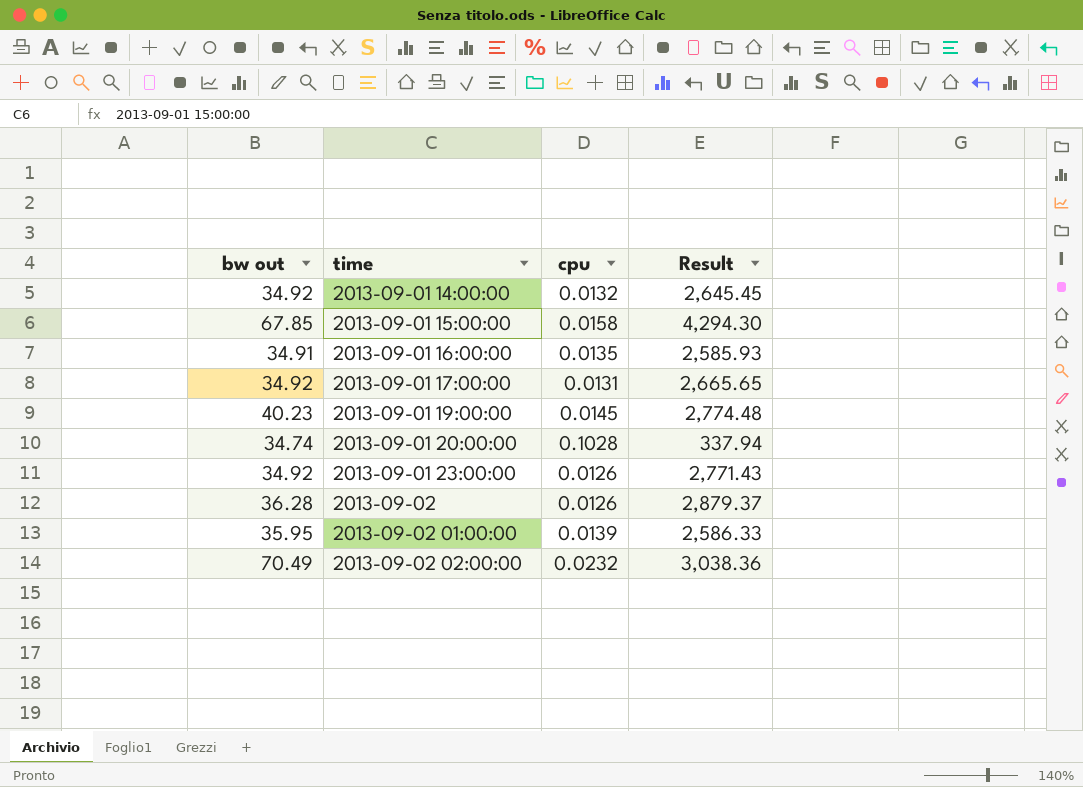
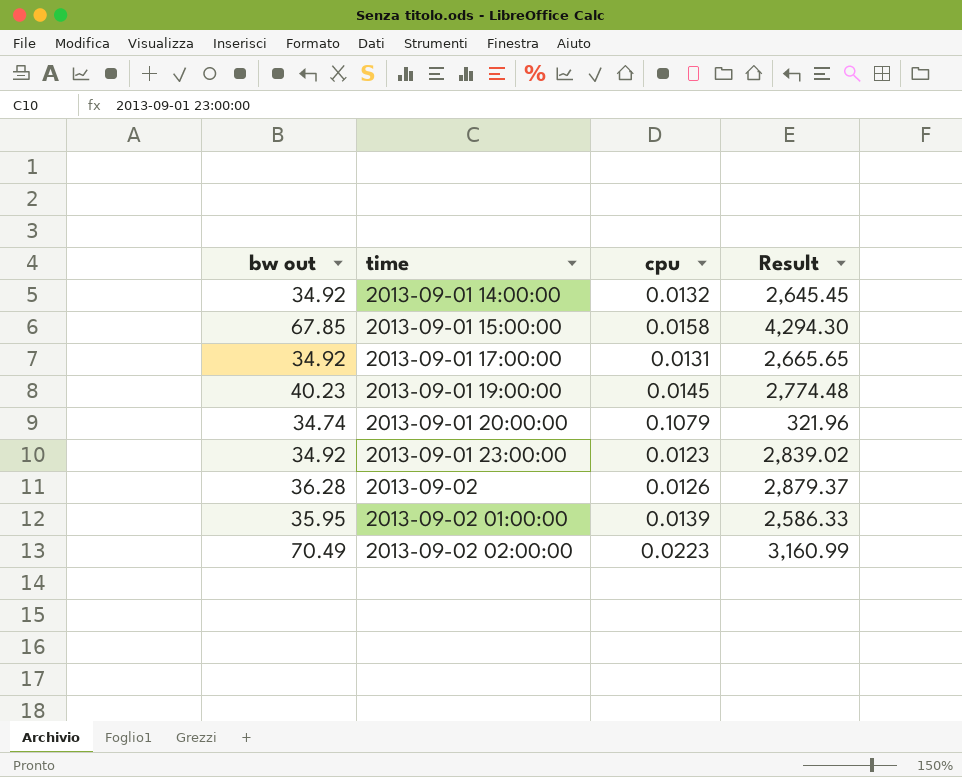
row 2013-09-01 16:00:00: 34.91 | 0.0135 | 2,585.93 -> none
2013-09-01 20:00:00 | cpu: 0.1028 -> 0.1079
2013-09-01 20:00:00 | Result: 337.94 -> 321.96
2013-09-01 23:00:00 | cpu: 0.0126 -> 0.0123
2013-09-01 23:00:00 | Result: 2,771.43 -> 2,839.02
2013-09-02 02:00:00 | cpu: 0.0232 -> 0.0223
2013-09-02 02:00:00 | Result: 3,038.36 -> 3,160.99

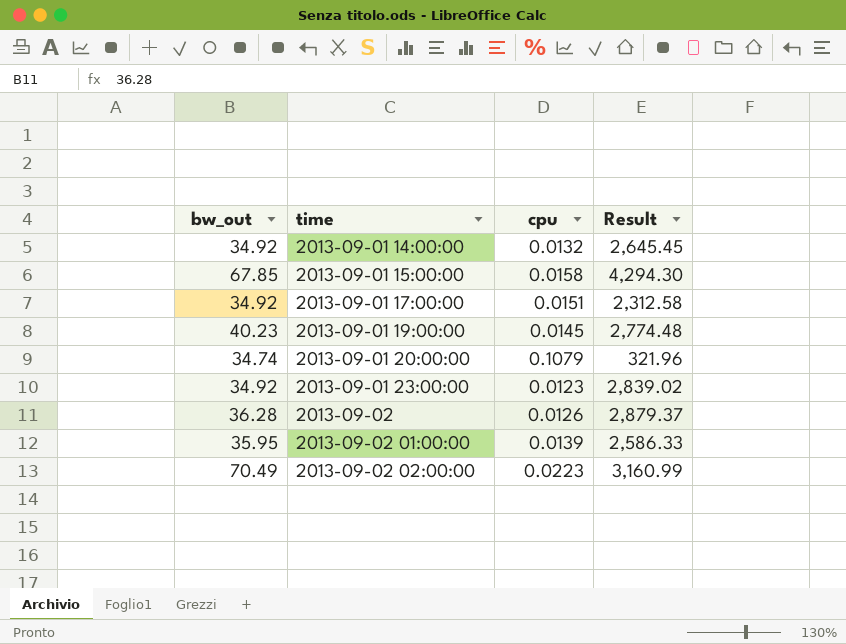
column name: bw out -> bw_out
2013-09-01 17:00:00 | cpu: 0.0131 -> 0.0151
2013-09-01 17:00:00 | Result: 2,665.65 -> 2,312.58

